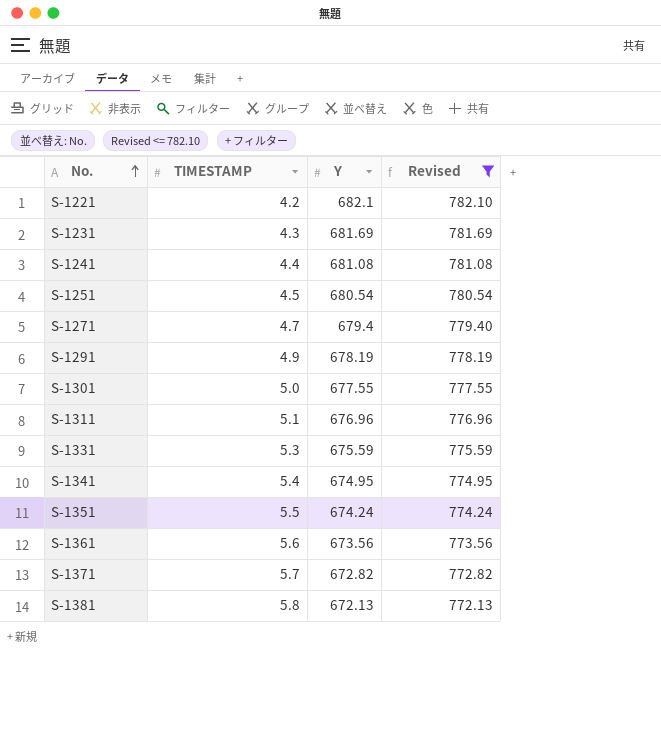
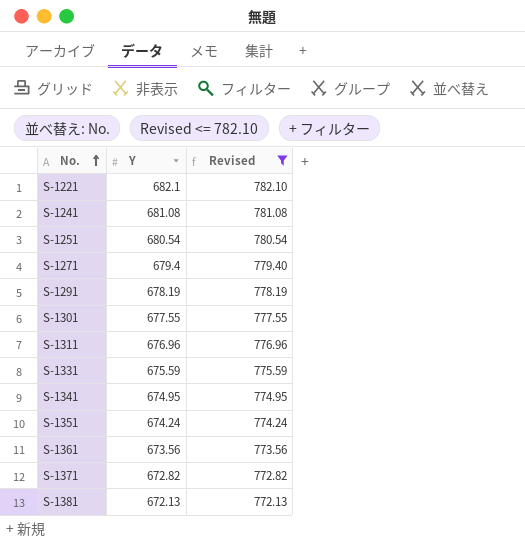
column TIMESTAMP | position: 2 -> none
row S-1231: 4.3 | 681.69 | 781.69 -> none

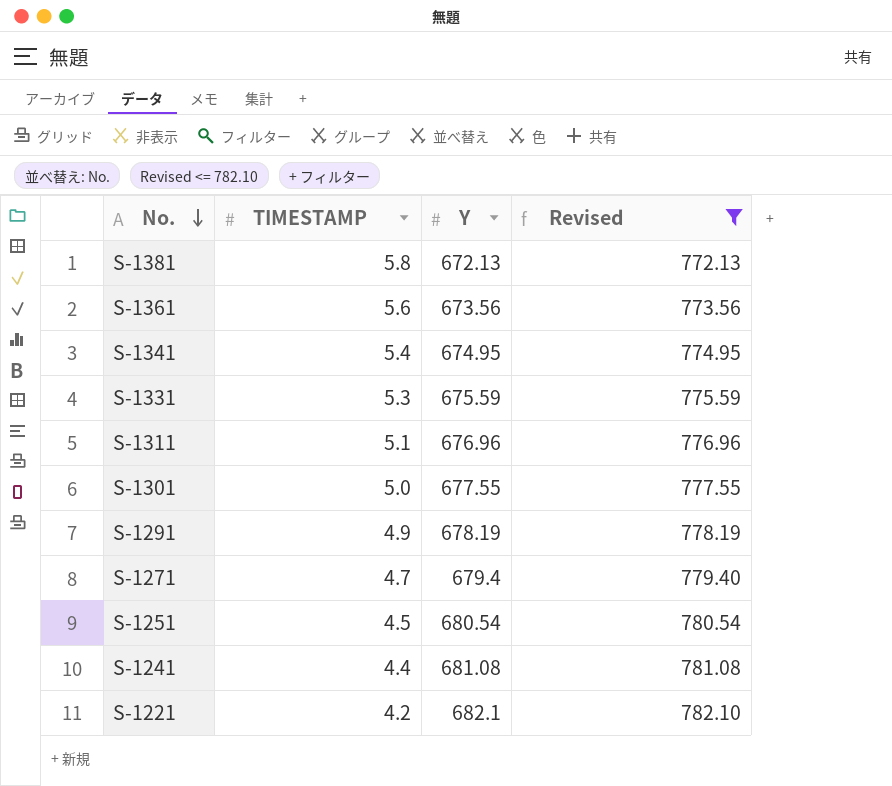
row order: No. ascending -> No. descending
column TIMESTAMP | position: none -> 2
row S-1351: 674.24 | 774.24 -> none
row S-1371: 672.82 | 772.82 -> none

